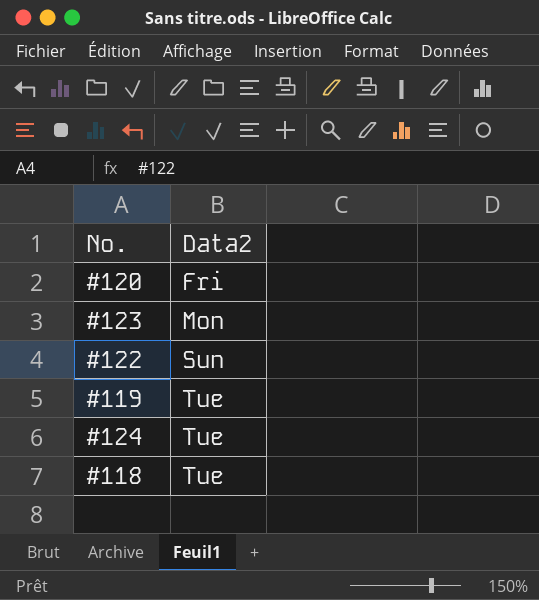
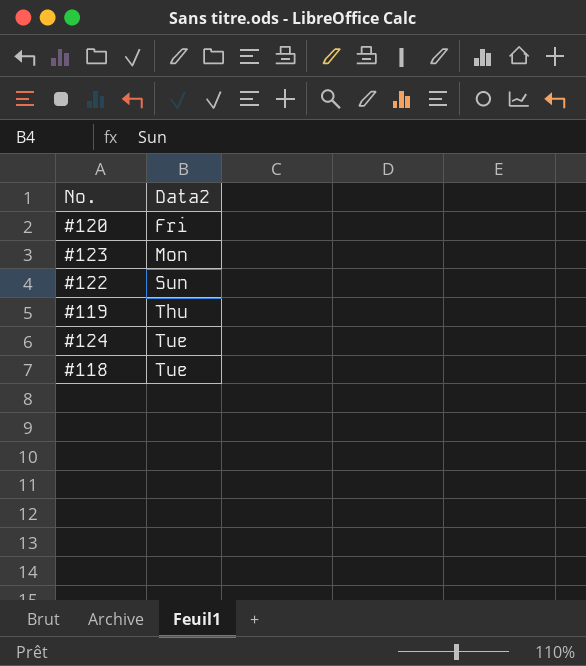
#119 | Data2: Tue -> Thu

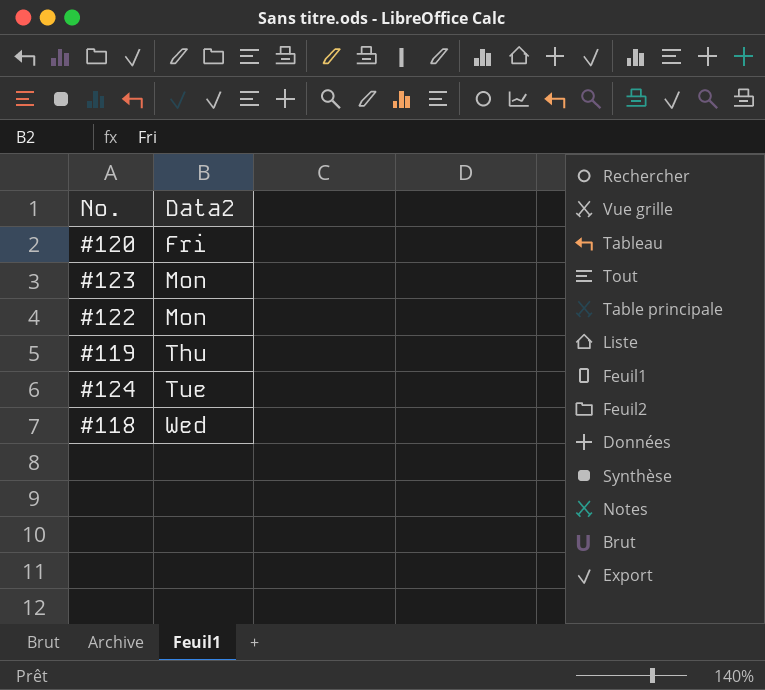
#122 | Data2: Sun -> Mon
#118 | Data2: Tue -> Wed

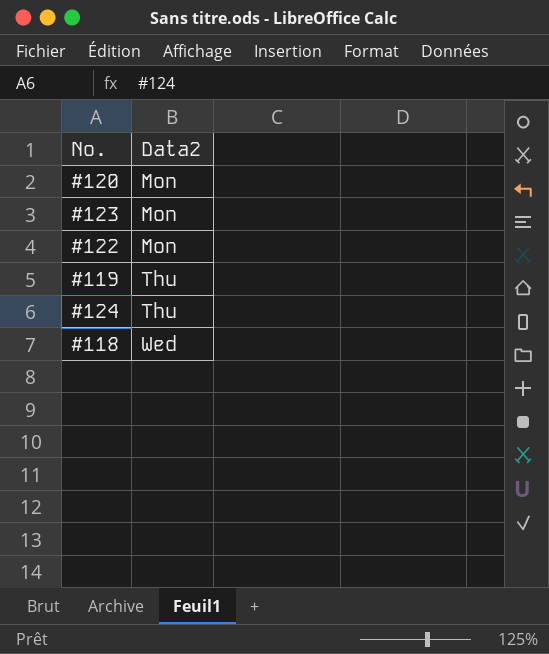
#120 | Data2: Fri -> Mon
#124 | Data2: Tue -> Thu

